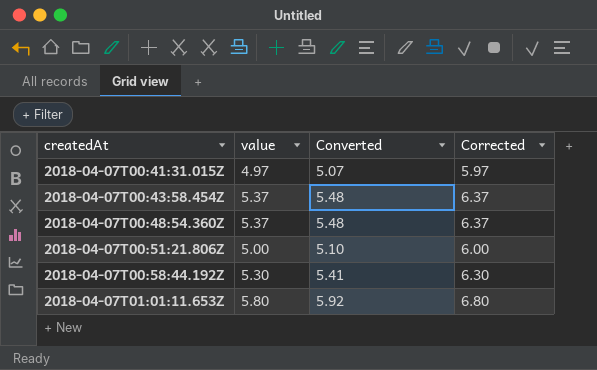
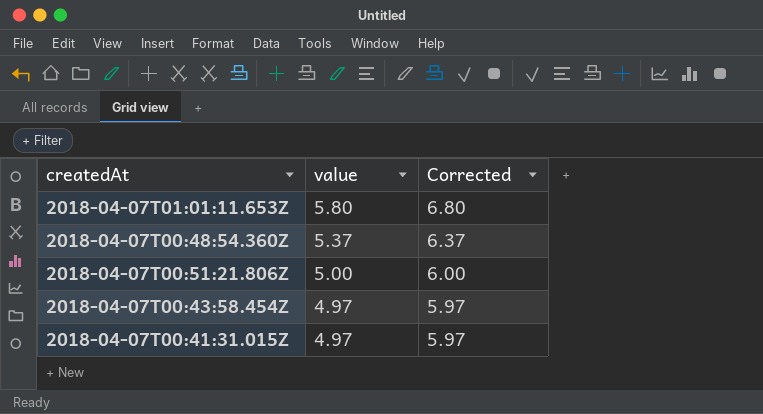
row order: createdAt ascending -> value descending
column Converted | formula: [value] * 1.02 -> none
row 2018-04-07T00:58:44.192Z: 5.30 | 5.41 | 6.30 -> none
2018-04-07T00:43:58.454Z | value: 5.37 -> 4.97
2018-04-07T00:43:58.454Z | Corrected: 6.37 -> 5.97

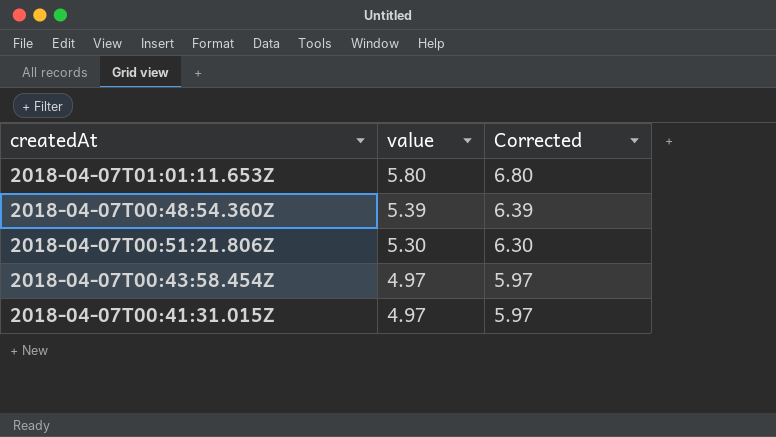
2018-04-07T00:48:54.360Z | value: 5.37 -> 5.39
2018-04-07T00:48:54.360Z | Corrected: 6.37 -> 6.39
2018-04-07T00:51:21.806Z | value: 5.00 -> 5.30
2018-04-07T00:51:21.806Z | Corrected: 6.00 -> 6.30

